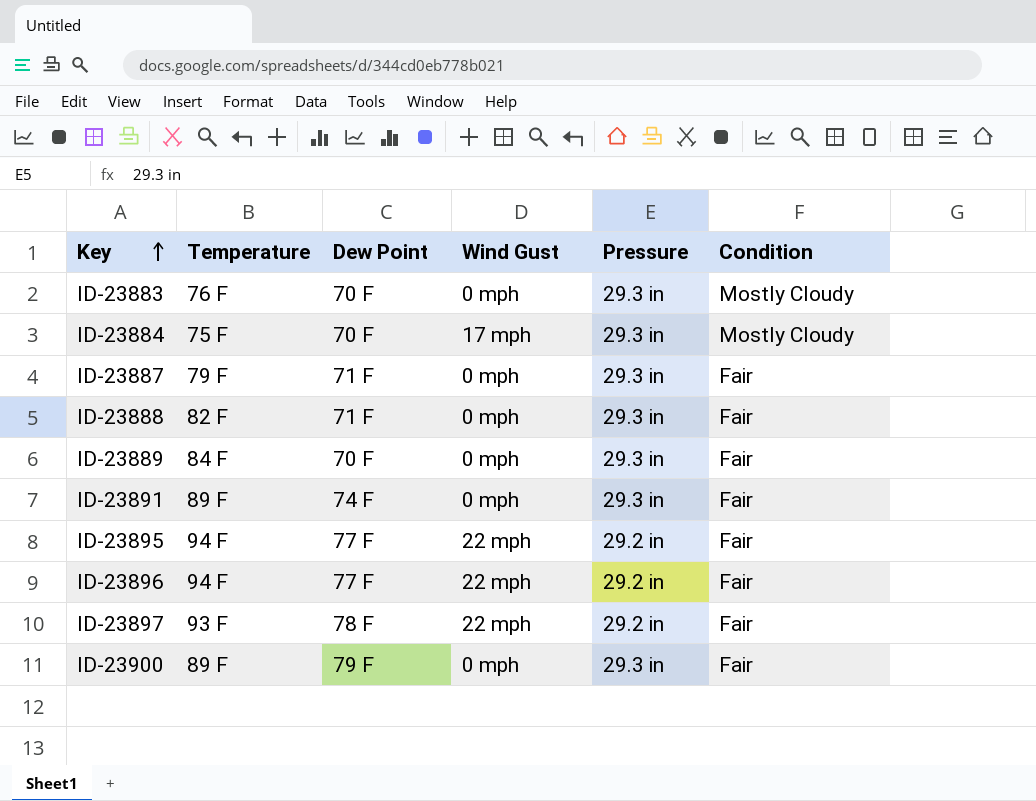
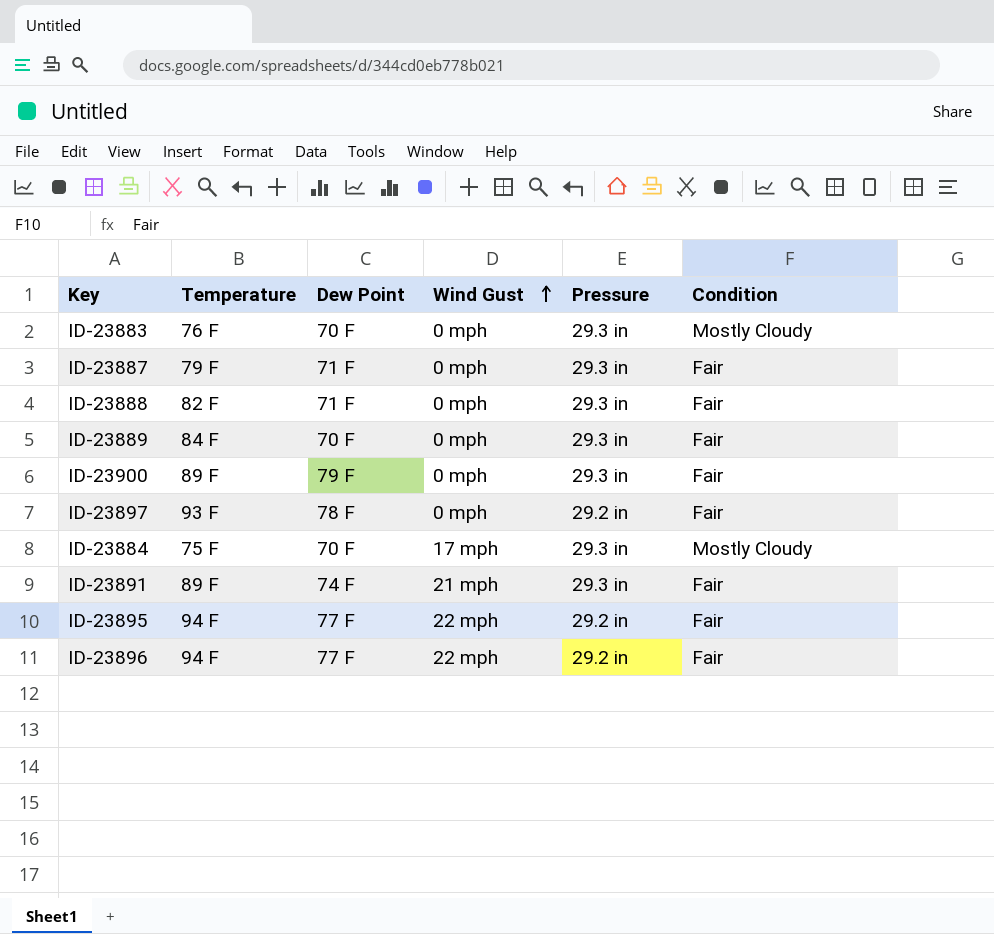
row order: Key ascending -> Wind Gust ascending
ID-23897 | Wind Gust: 22 mph -> 0 mph
ID-23891 | Wind Gust: 0 mph -> 21 mph

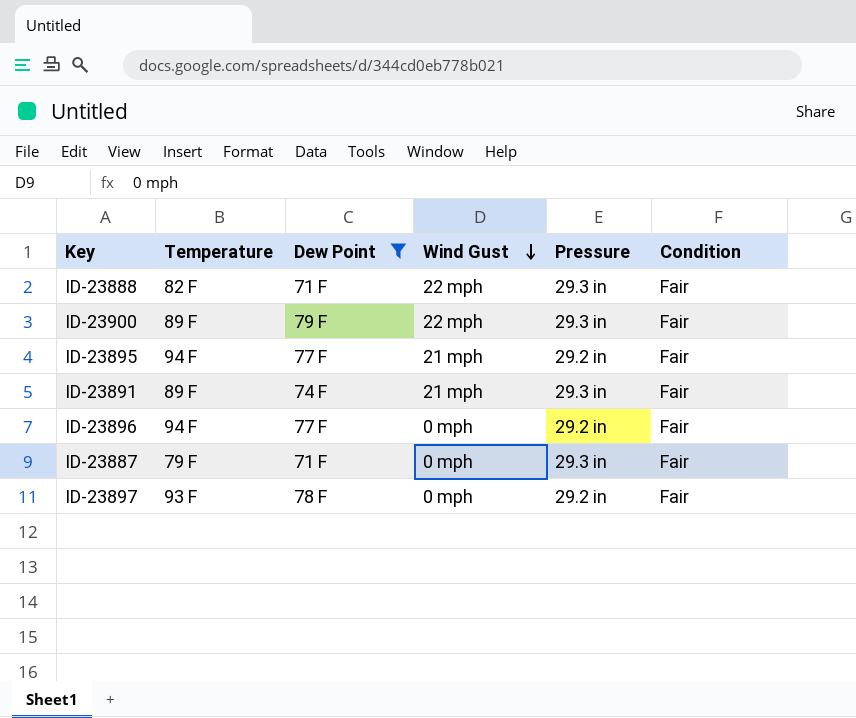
filter: none -> Dew Point != 70 F
row order: Wind Gust ascending -> Wind Gust descending
ID-23888 | Wind Gust: 0 mph -> 22 mph
ID-23900 | Wind Gust: 0 mph -> 22 mph
ID-23895 | Wind Gust: 22 mph -> 21 mph
ID-23896 | Wind Gust: 22 mph -> 0 mph

